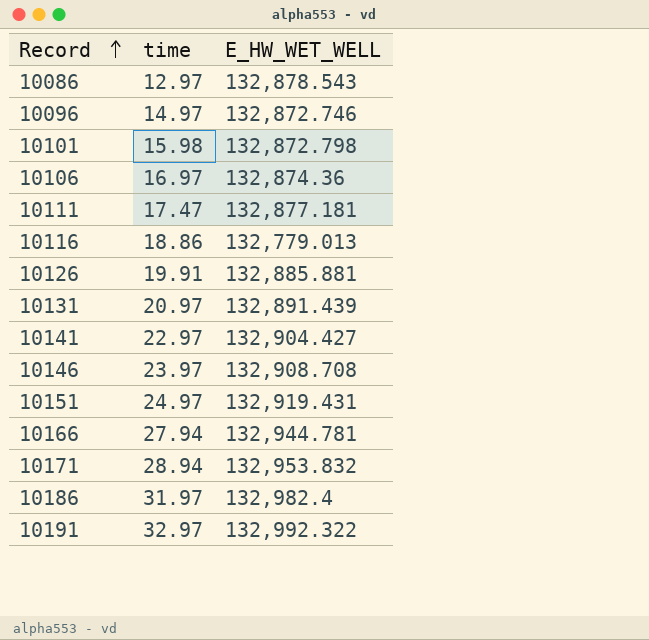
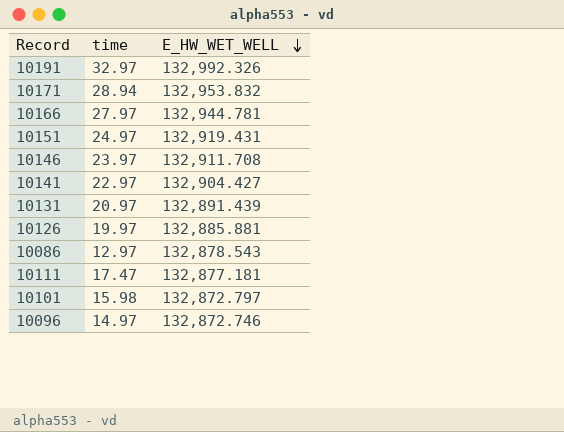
row order: Record ascending -> E_HW_WET_WELL descending
row 10106: 16.97 | 132,874.36 -> none
row 10116: 18.86 | 132,779.013 -> none
row 10186: 31.97 | 132,982.4 -> none
10191 | E_HW_WET_WELL: 132,992.322 -> 132,992.326
10166 | time: 27.94 -> 27.97
10146 | E_HW_WET_WELL: 132,908.708 -> 132,911.708
10126 | time: 19.91 -> 19.97
10101 | E_HW_WET_WELL: 132,872.798 -> 132,872.797

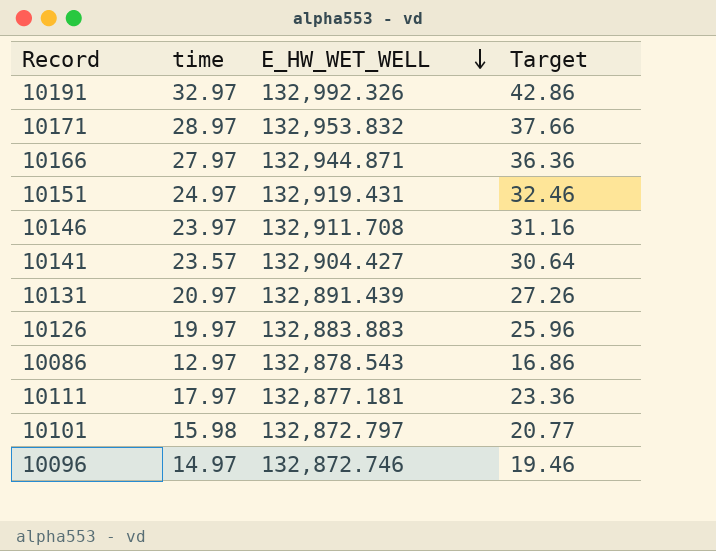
column Target | formula: none -> [time] * 1.3
10171 | time: 28.94 -> 28.97
10166 | E_HW_WET_WELL: 132,944.781 -> 132,944.871
10141 | time: 22.97 -> 23.57
10126 | E_HW_WET_WELL: 132,885.881 -> 132,883.883
10111 | time: 17.47 -> 17.97

